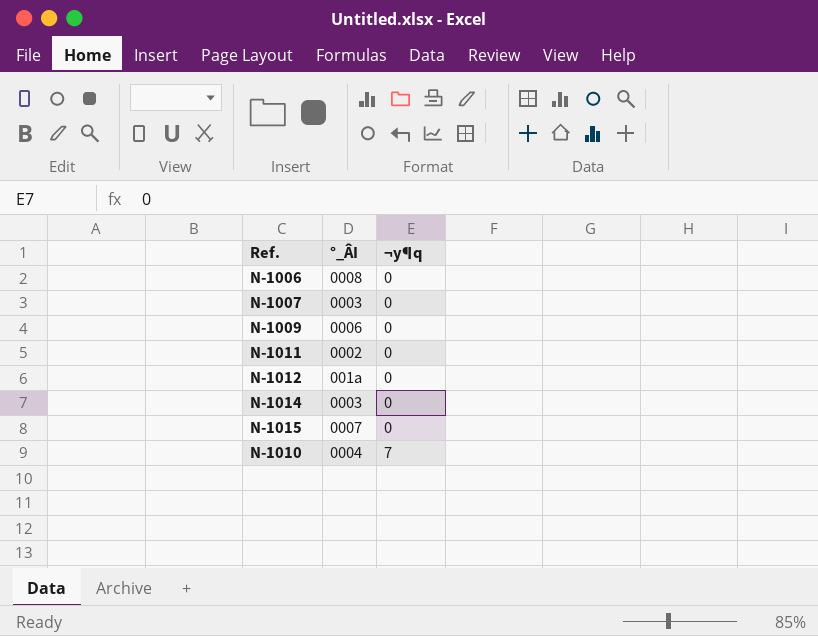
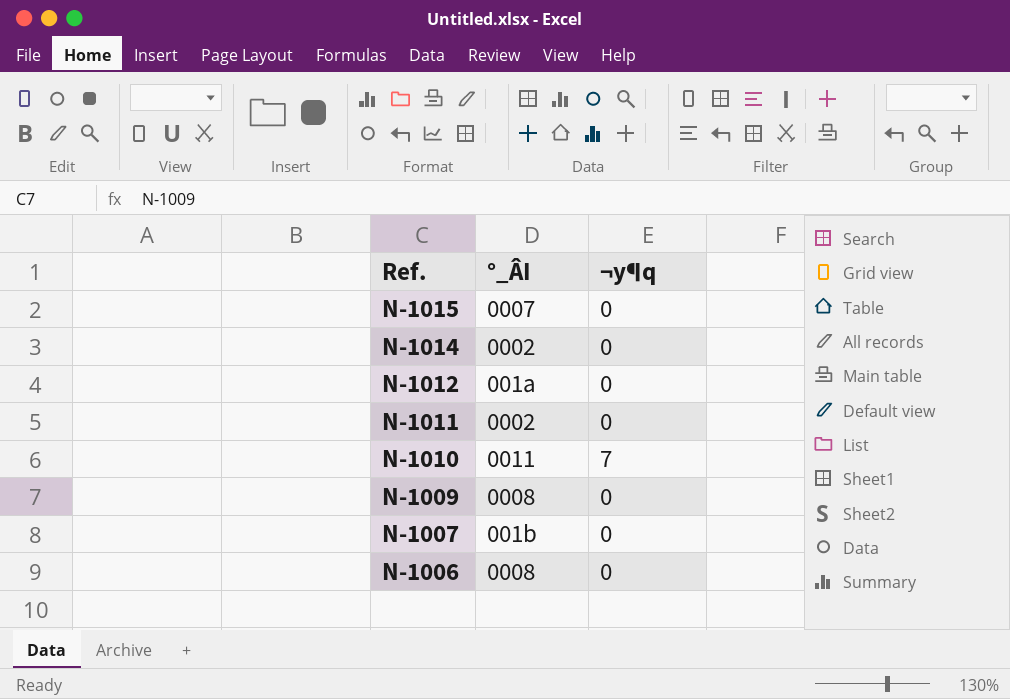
row order: ¬y¶q ascending -> Ref. descending
N-1014 | °_ÂI: 0003 -> 0002
N-1010 | °_ÂI: 0004 -> 0011
N-1009 | °_ÂI: 0006 -> 0008
N-1007 | °_ÂI: 0003 -> 001b

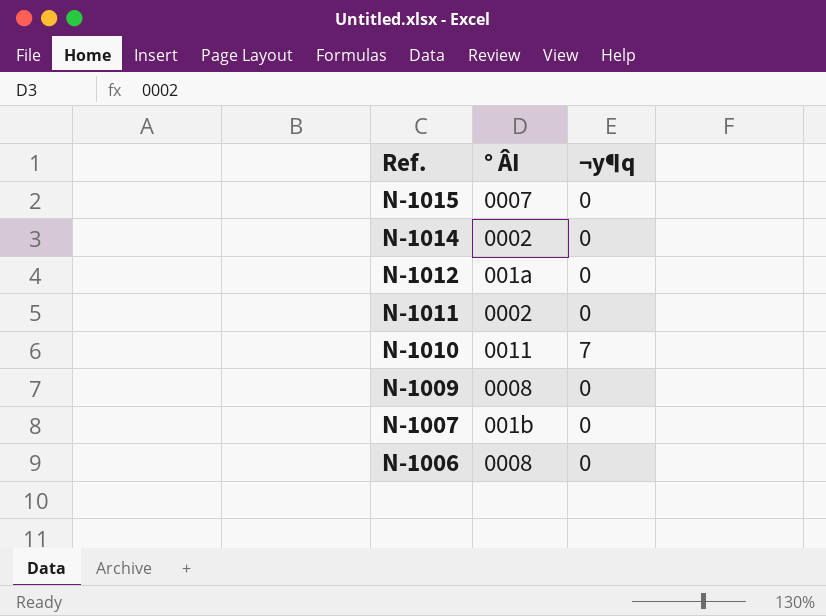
column name: °_ÂI -> ° ÂI

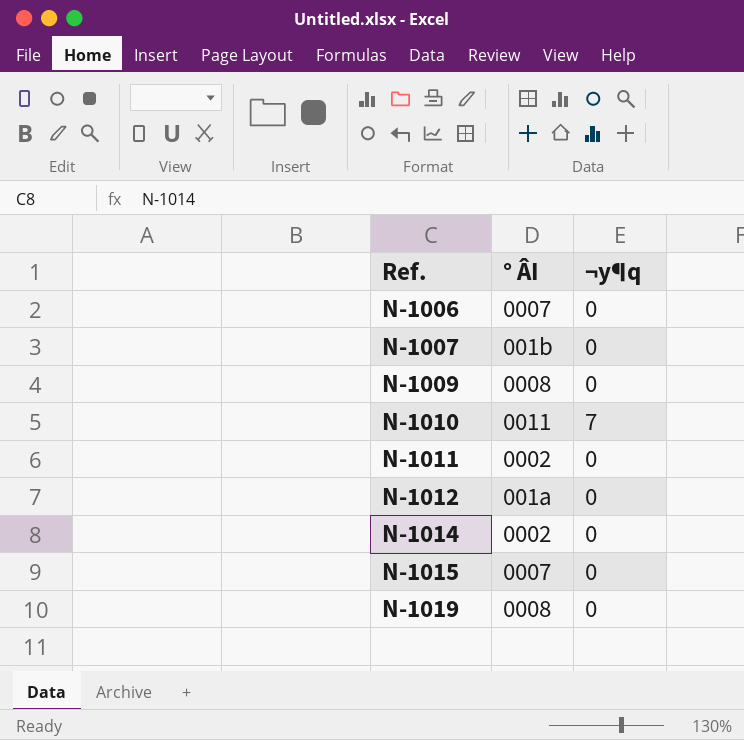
row order: Ref. descending -> Ref. ascending
N-1006 | ° ÂI: 0008 -> 0007
row N-1019: none -> 0008 | 0

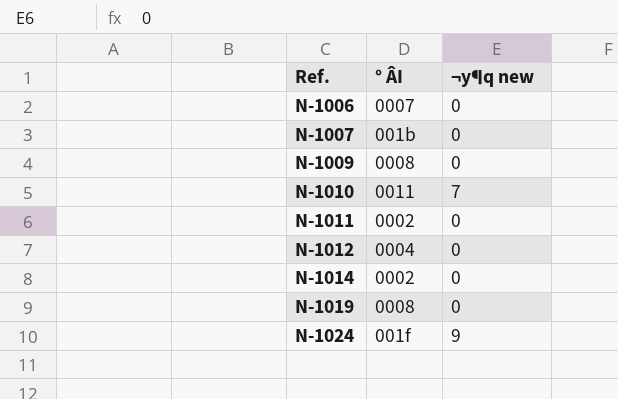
column name: ¬y¶q -> ¬y¶q new
row N-1015: 0007 | 0 -> none
N-1012 | ° ÂI: 001a -> 0004
row N-1024: none -> 001f | 9

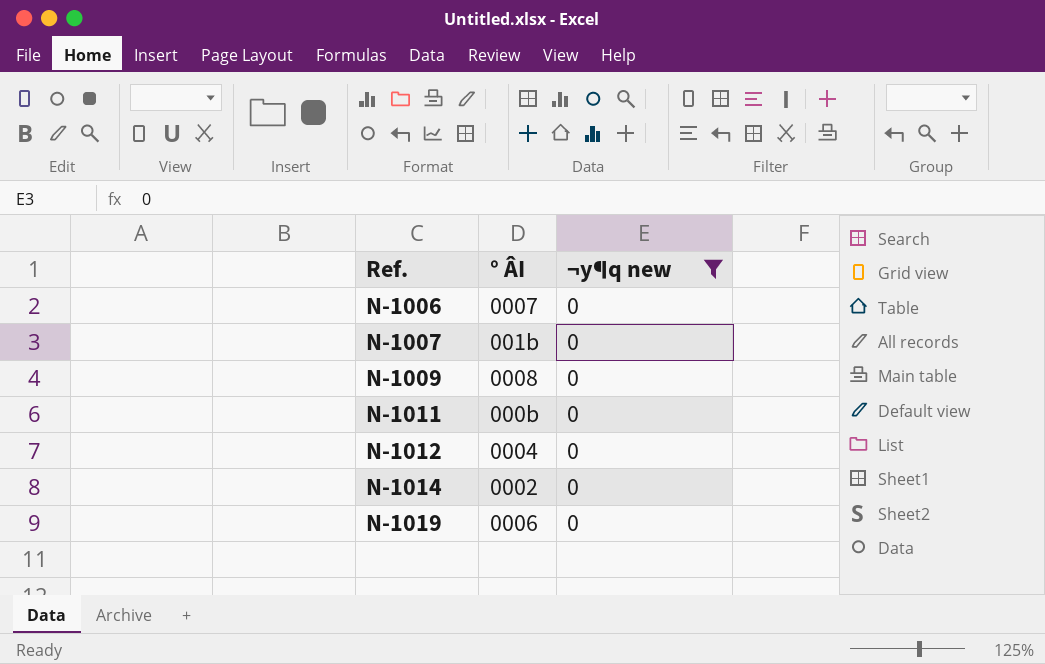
filter: none -> ¬y¶q new = 0
N-1011 | ° ÂI: 0002 -> 000b
N-1019 | ° ÂI: 0008 -> 0006

